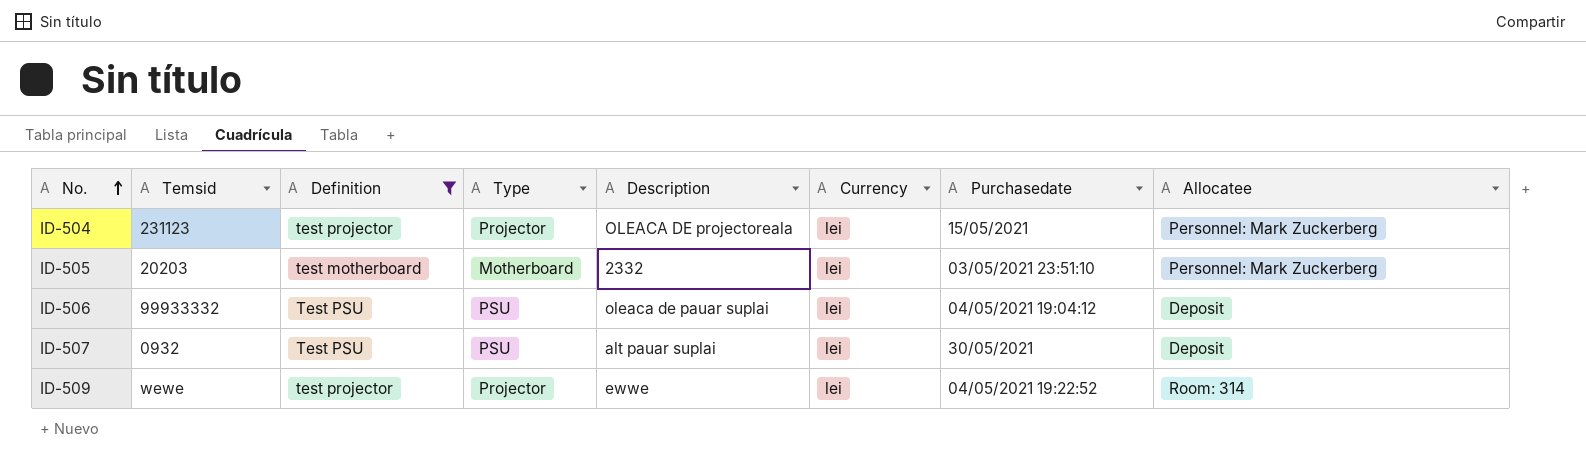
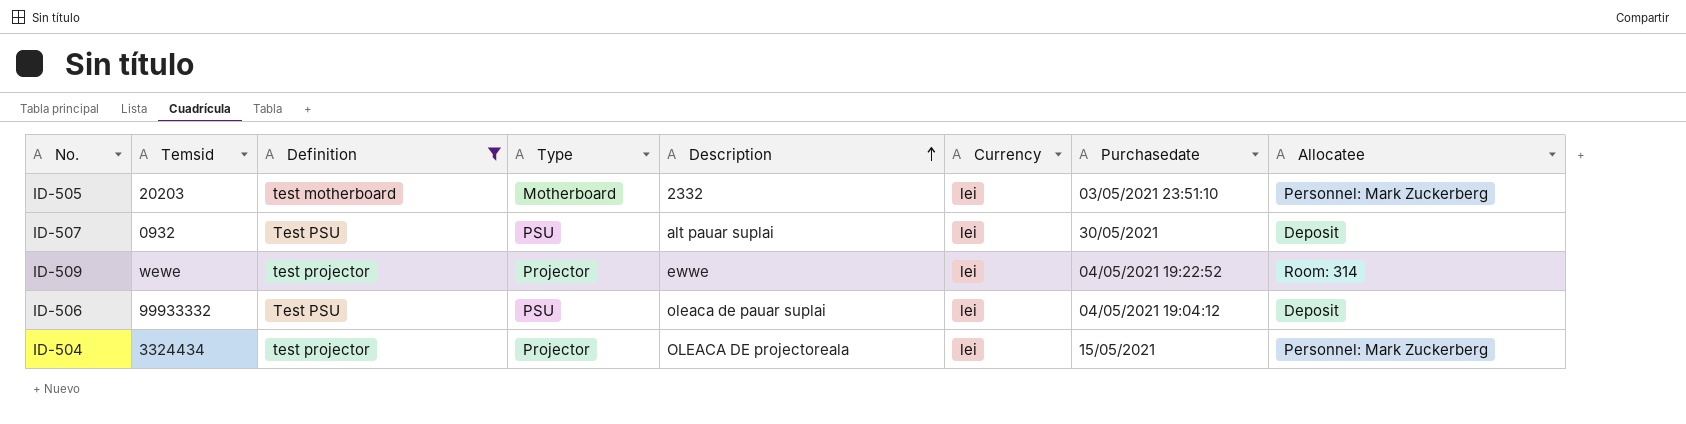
row order: No. ascending -> Description ascending
ID-504 | Temsid: 231123 -> 3324434

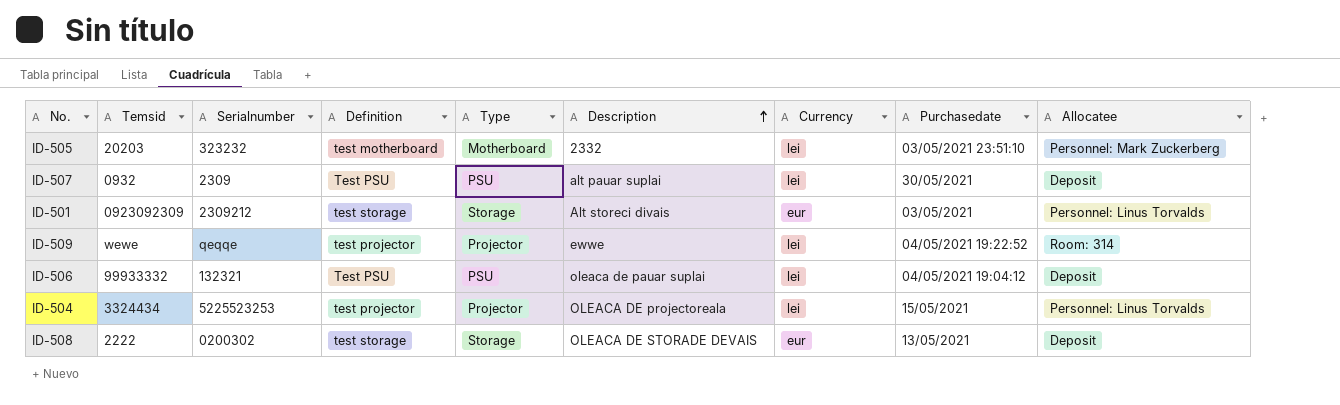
filter: Definition != test storage -> none
column Serialnumber | position: none -> 3
ID-504 | Allocatee: Personnel: Mark Zuckerberg -> Personnel: Linus Torvalds

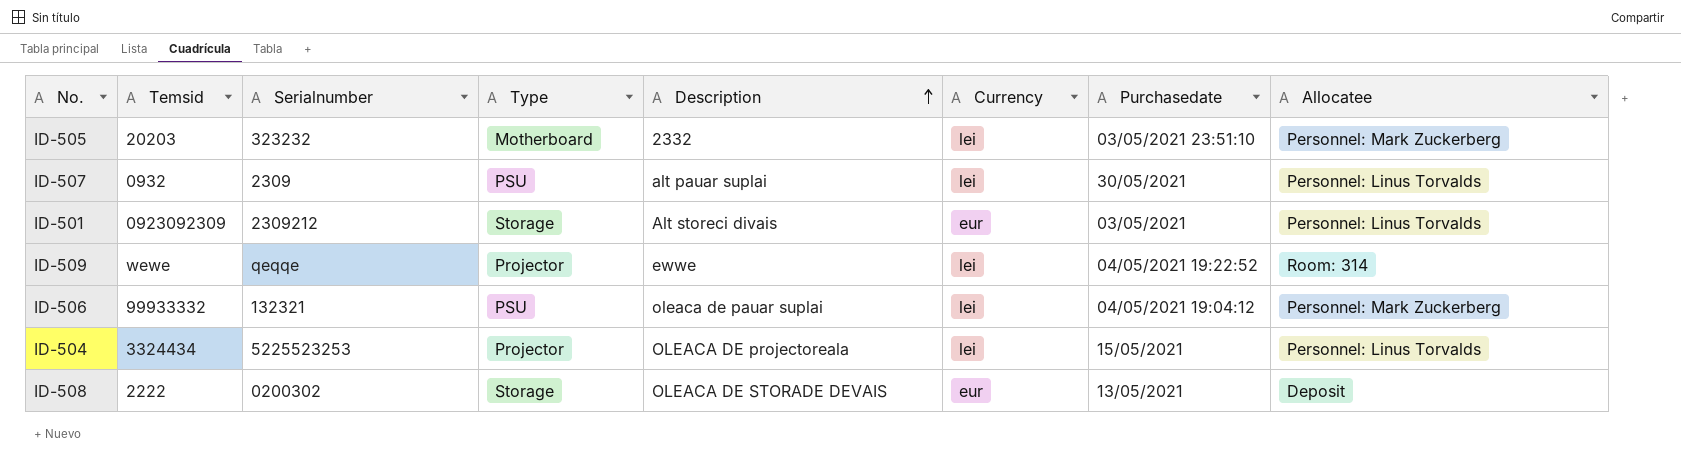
column Definition | position: 4 -> none
ID-507 | Allocatee: Deposit -> Personnel: Linus Torvalds
ID-506 | Allocatee: Deposit -> Personnel: Mark Zuckerberg

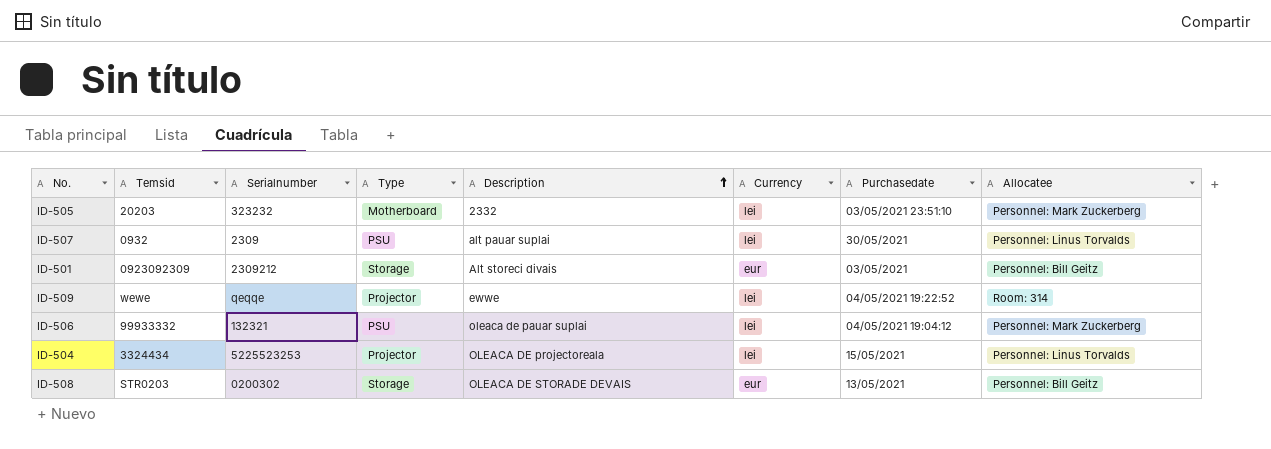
ID-501 | Allocatee: Personnel: Linus Torvalds -> Personnel: Bill Geitz
ID-508 | Temsid: 2222 -> STR0203
ID-508 | Allocatee: Deposit -> Personnel: Bill Geitz

